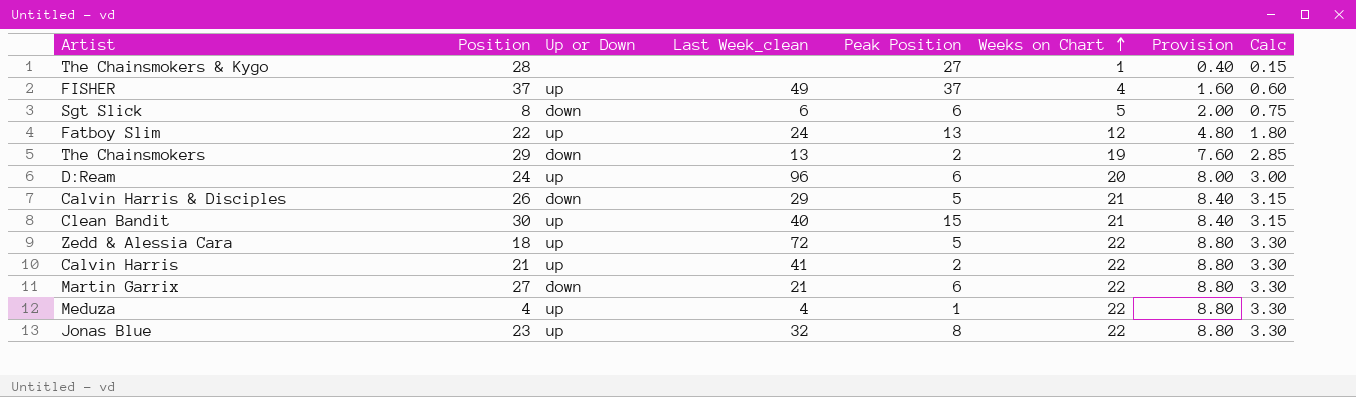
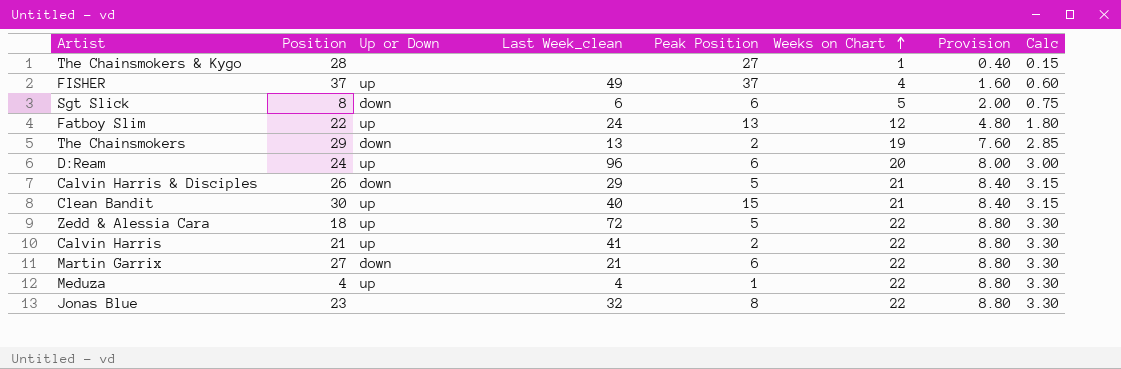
Jonas Blue | Up or Down: up -> none

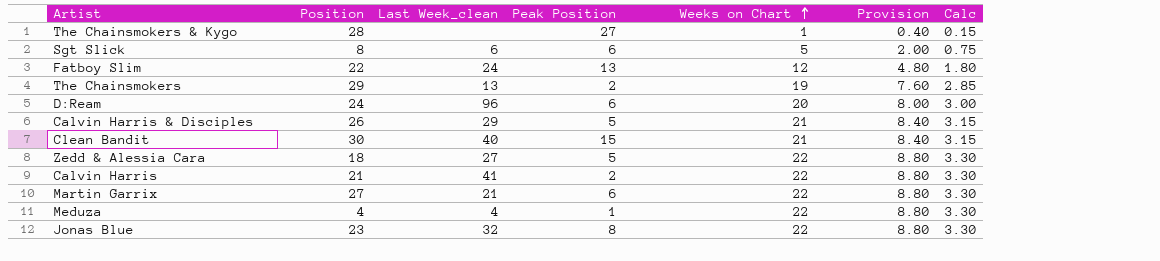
column Up or Down | position: 3 -> none
row FISHER: 37 | up | 49 | 37 | 4 | 1.60 | 0.60 -> none
Zedd & Alessia Cara | Last Week_clean: 72 -> 27

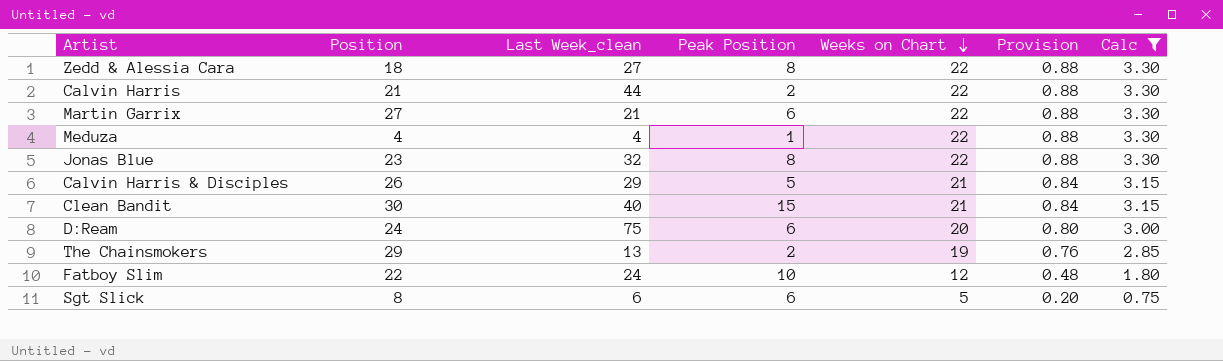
filter: none -> Calc != 0.15
row order: Weeks on Chart ascending -> Weeks on Chart descending
column Provision | formula: [Weeks on Chart] * 0.4 -> [Weeks on Chart] * 0.04
Zedd & Alessia Cara | Peak Position: 5 -> 8
Calvin Harris | Last Week_clean: 41 -> 44
D:Ream | Last Week_clean: 96 -> 75
Fatboy Slim | Peak Position: 13 -> 10

